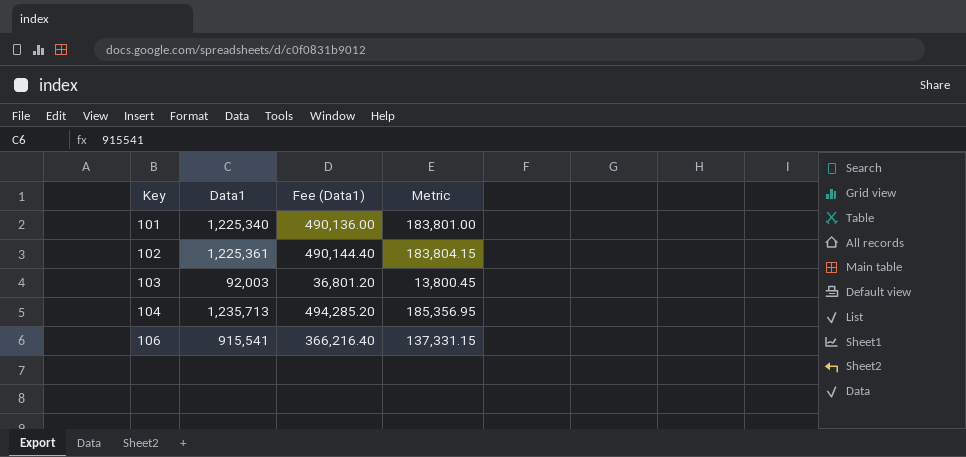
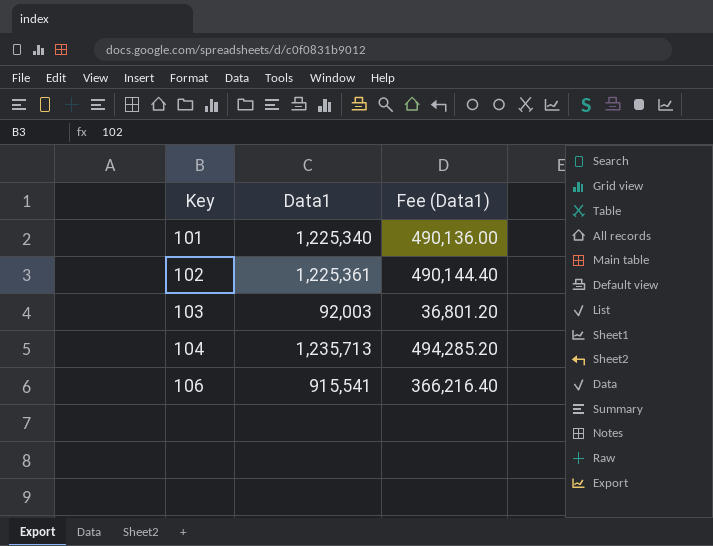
column Metric | formula: [Data1] * 0.15 -> none

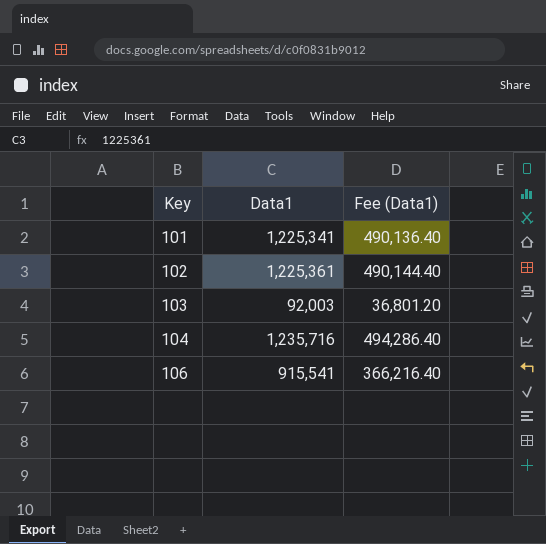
101 | Data1: 1,225,340 -> 1,225,341
101 | Fee (Data1): 490,136.00 -> 490,136.40
104 | Data1: 1,235,713 -> 1,235,716
104 | Fee (Data1): 494,285.20 -> 494,286.40

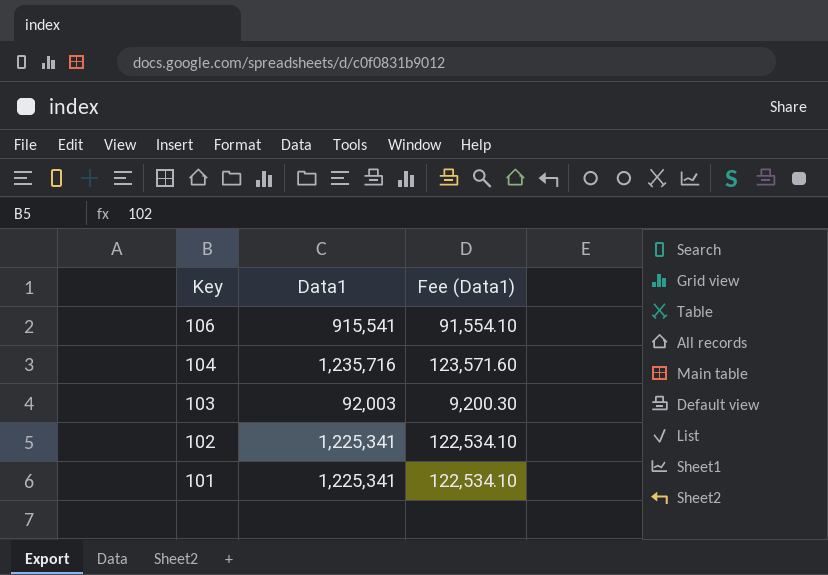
row order: Key ascending -> Key descending
column Fee (Data1) | formula: [Data1] * 0.4 -> [Data1] * 0.1
102 | Data1: 1,225,361 -> 1,225,341

